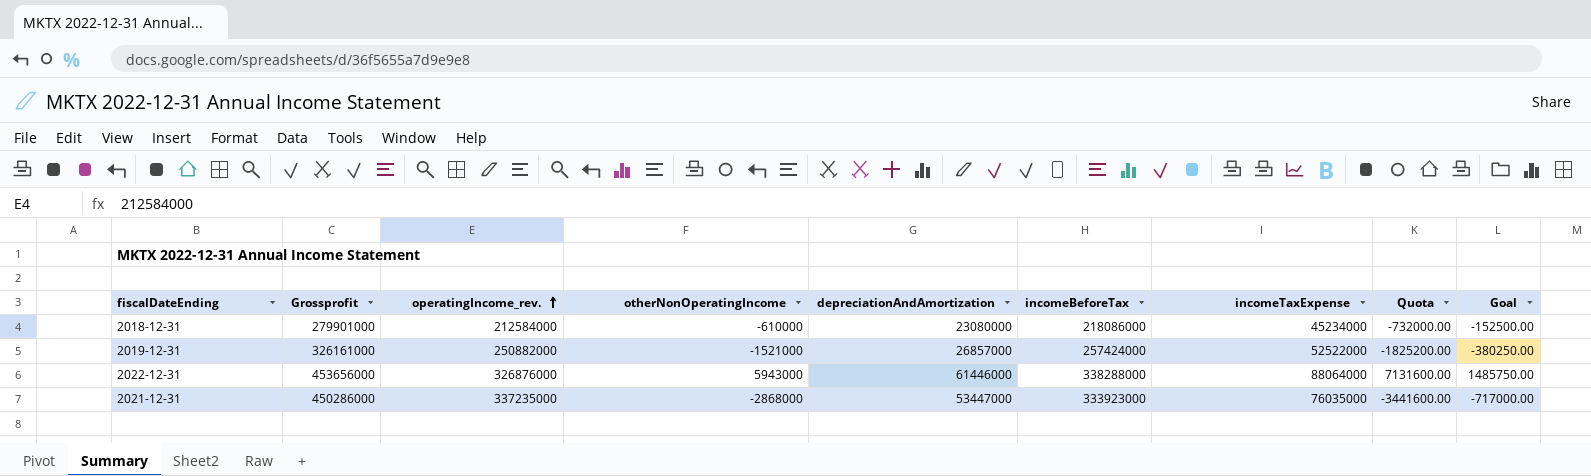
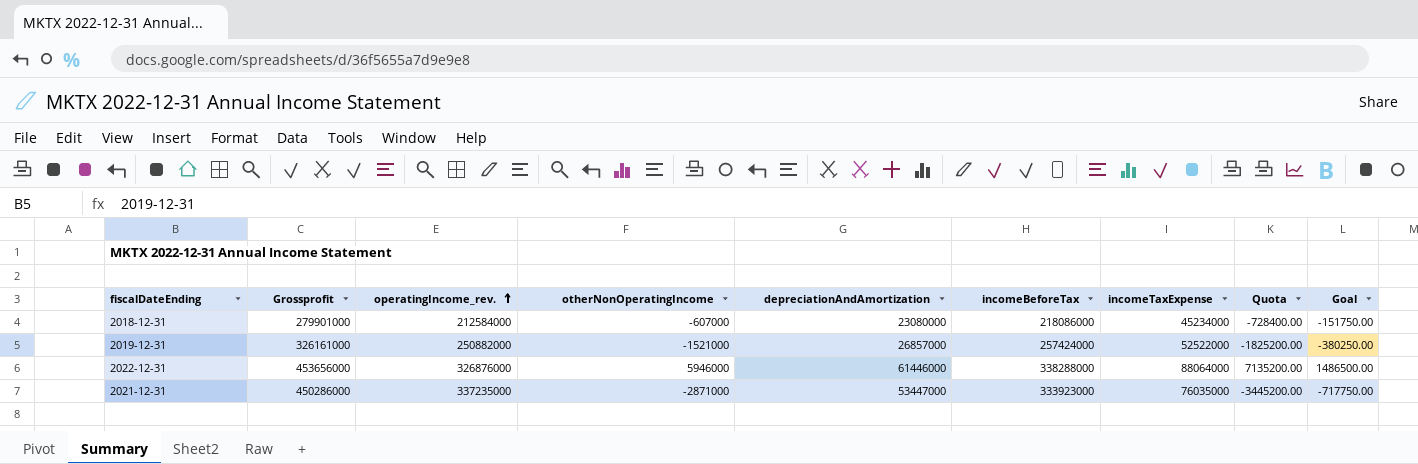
2018-12-31 | otherNonOperatingIncome: -610000 -> -607000
2018-12-31 | Quota: -732000.00 -> -728400.00
2018-12-31 | Goal: -152500.00 -> -151750.00
2022-12-31 | otherNonOperatingIncome: 5943000 -> 5946000
2022-12-31 | Quota: 7131600.00 -> 7135200.00
2022-12-31 | Goal: 1485750.00 -> 1486500.00
2021-12-31 | otherNonOperatingIncome: -2868000 -> -2871000
2021-12-31 | Quota: -3441600.00 -> -3445200.00
2021-12-31 | Goal: -717000.00 -> -717750.00

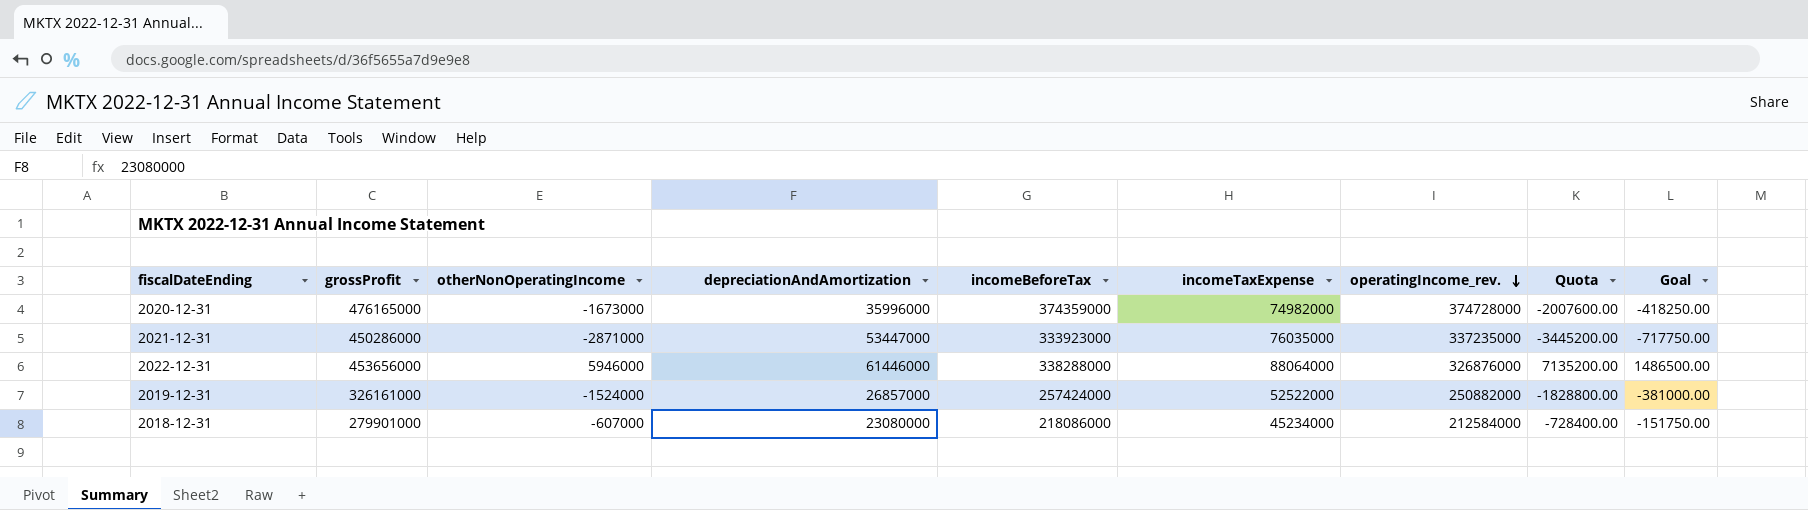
row order: operatingIncome_rev. ascending -> operatingIncome_rev. descending
column name: Grossprofit -> grossProfit
column operatingIncome_rev. | position: 3 -> 7
row 2020-12-31: none -> 476165000 | -1673000 | 35996000 | 374359000 | 74982000 | 374728000 | -2007600.00 | -418250.00
2019-12-31 | otherNonOperatingIncome: -1521000 -> -1524000
2019-12-31 | Quota: -1825200.00 -> -1828800.00
2019-12-31 | Goal: -380250.00 -> -381000.00

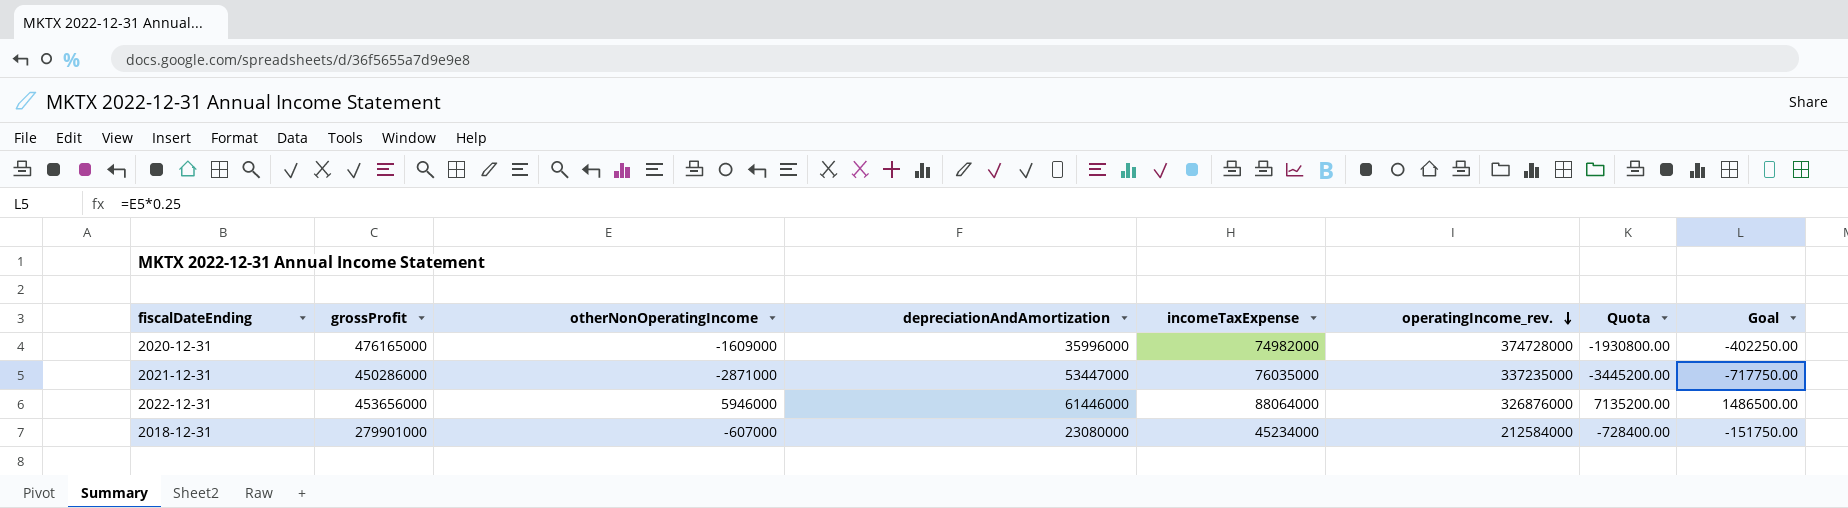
column incomeBeforeTax | position: 5 -> none
row 2019-12-31: 326161000 | -1524000 | 26857000 | 257424000 | 52522000 | 250882000 | -1828800.00 | -381000.00 -> none
2020-12-31 | otherNonOperatingIncome: -1673000 -> -1609000
2020-12-31 | Quota: -2007600.00 -> -1930800.00
2020-12-31 | Goal: -418250.00 -> -402250.00

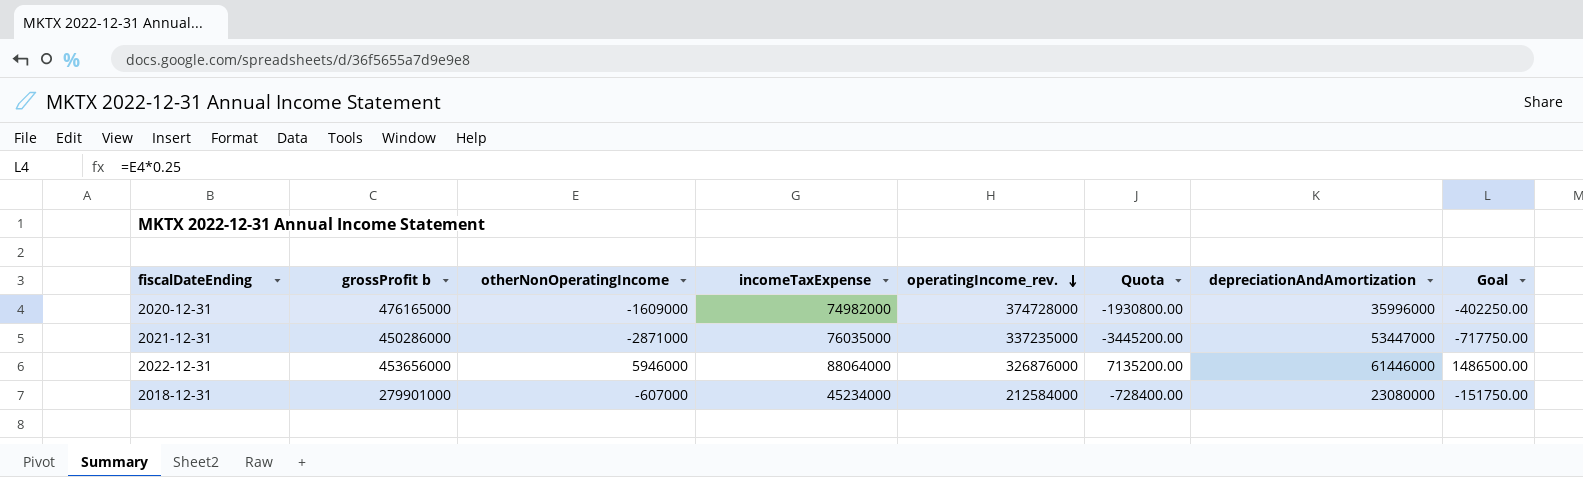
column name: grossProfit -> grossProfit b
column depreciationAndAmortization | position: 4 -> 7

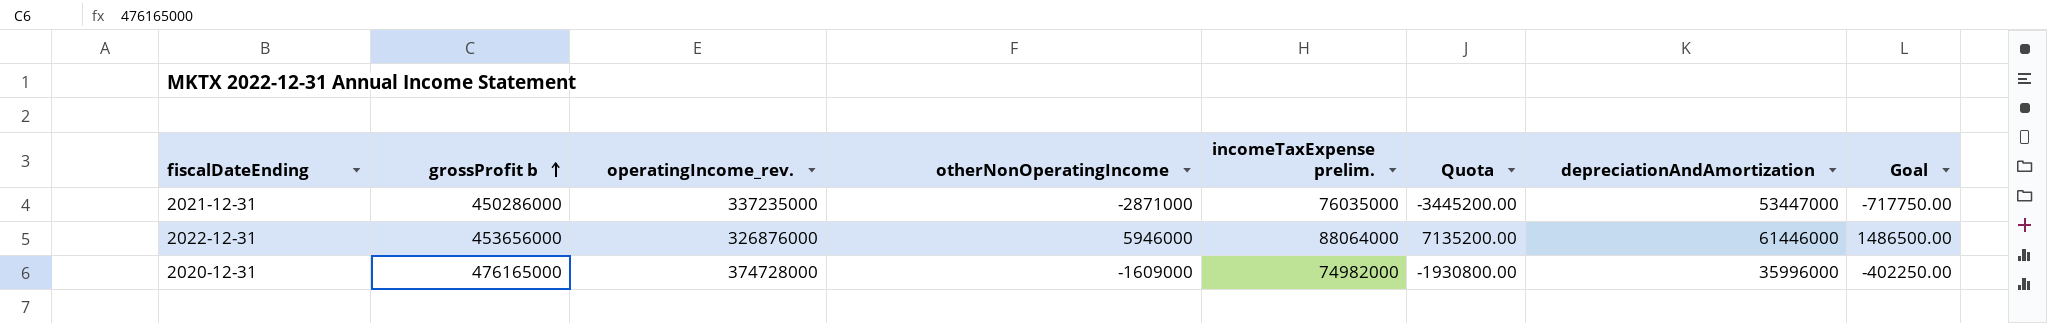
row order: operatingIncome_rev. descending -> grossProfit b ascending
column operatingIncome_rev. | position: 5 -> 3
column name: incomeTaxExpense -> incomeTaxExpense prelim.
row 2018-12-31: 279901000 | -607000 | 45234000 | 212584000 | -728400.00 | 23080000 | -151750.00 -> none

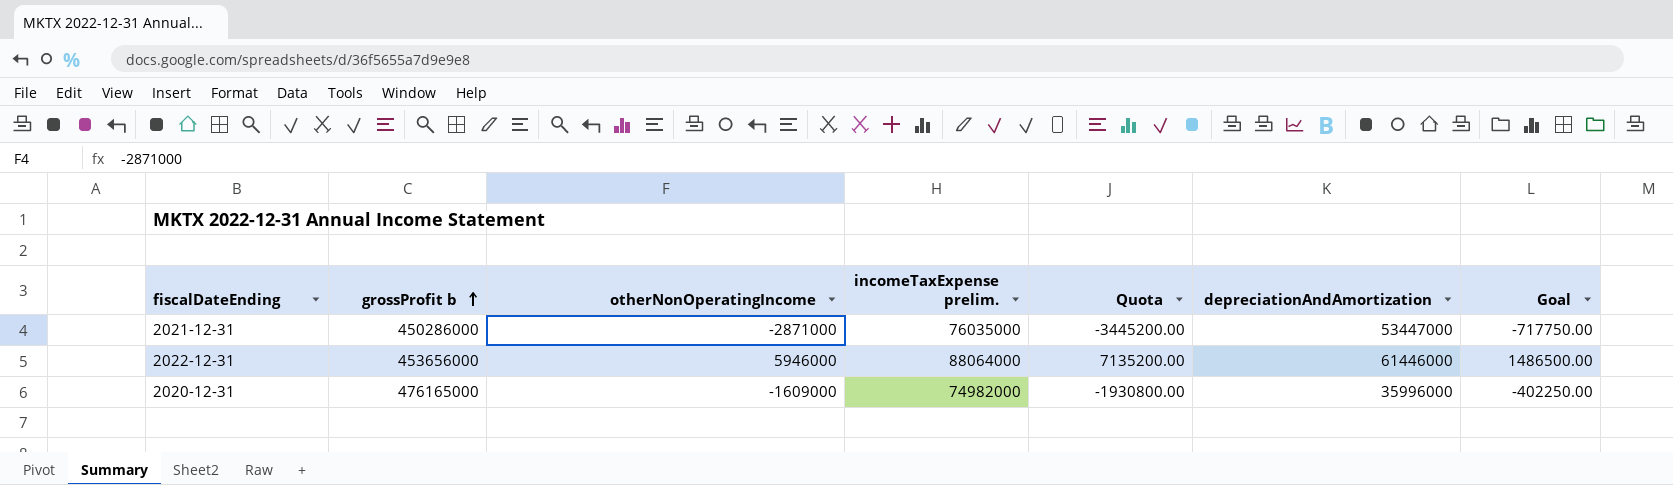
column operatingIncome_rev. | position: 3 -> none

